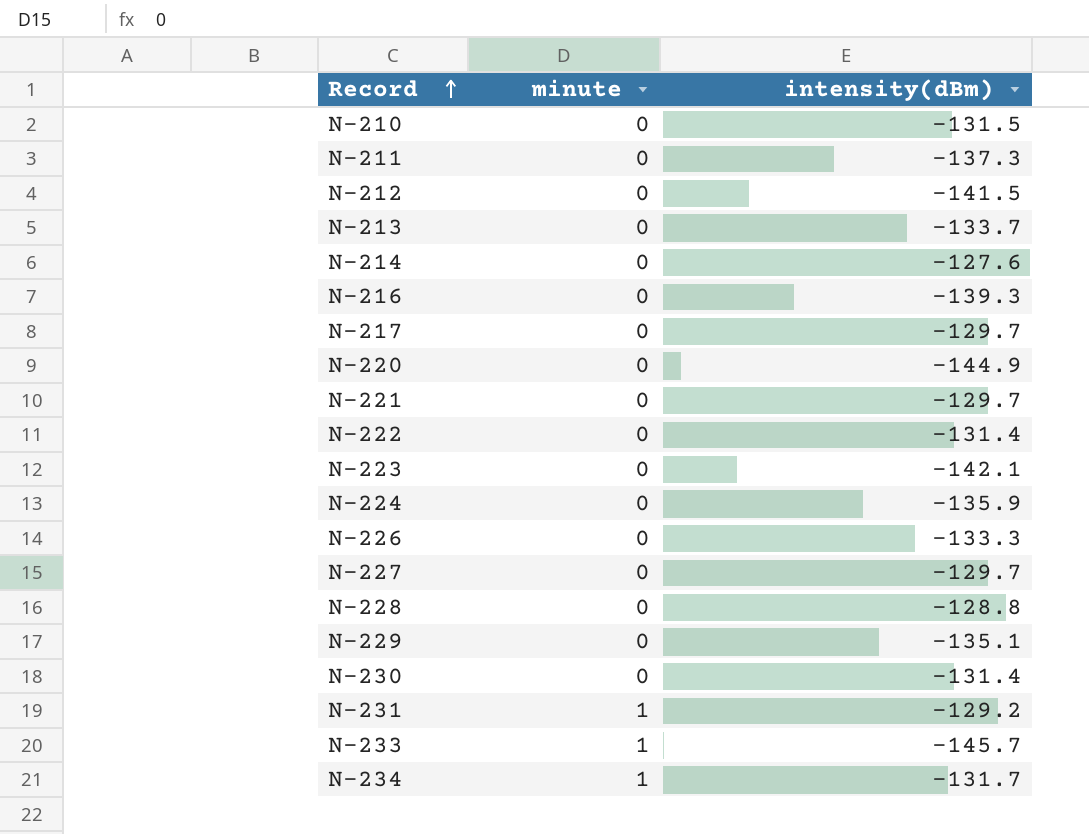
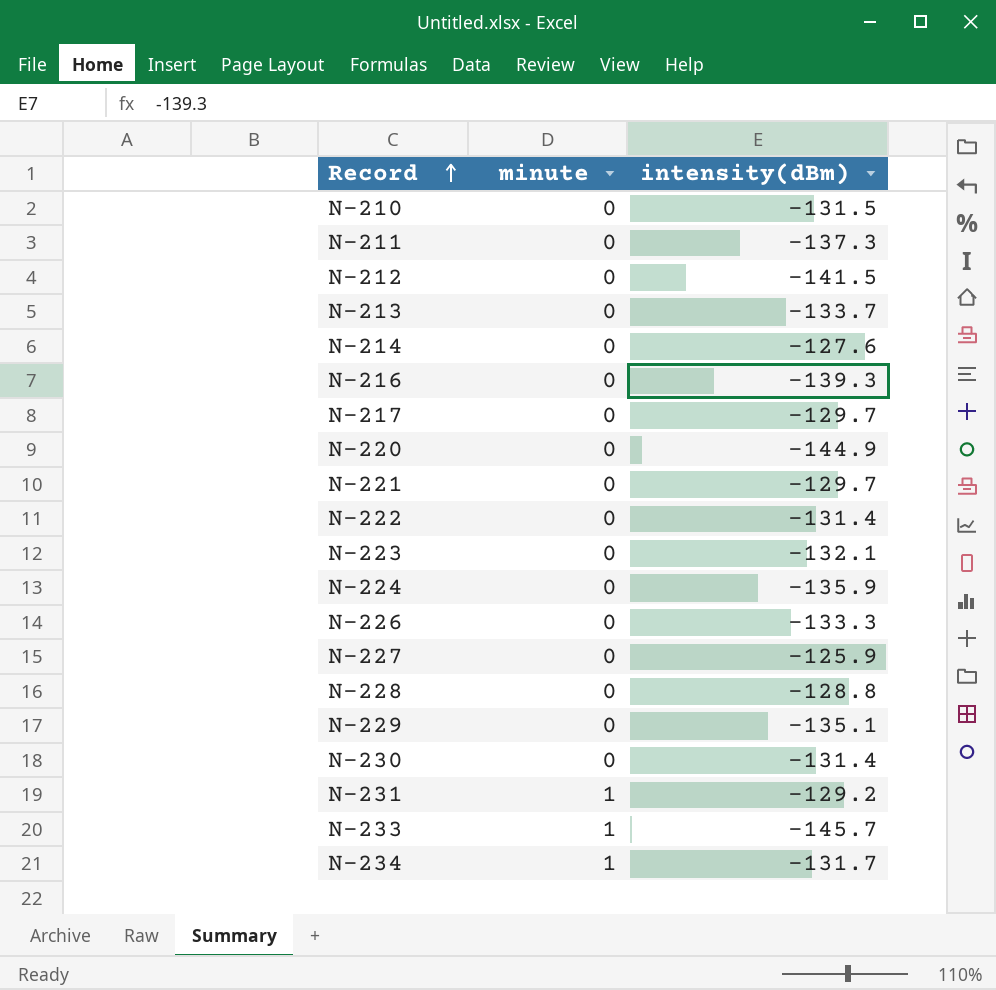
N-223 | intensity(dBm): -142.1 -> -132.1
N-227 | intensity(dBm): -129.7 -> -125.9

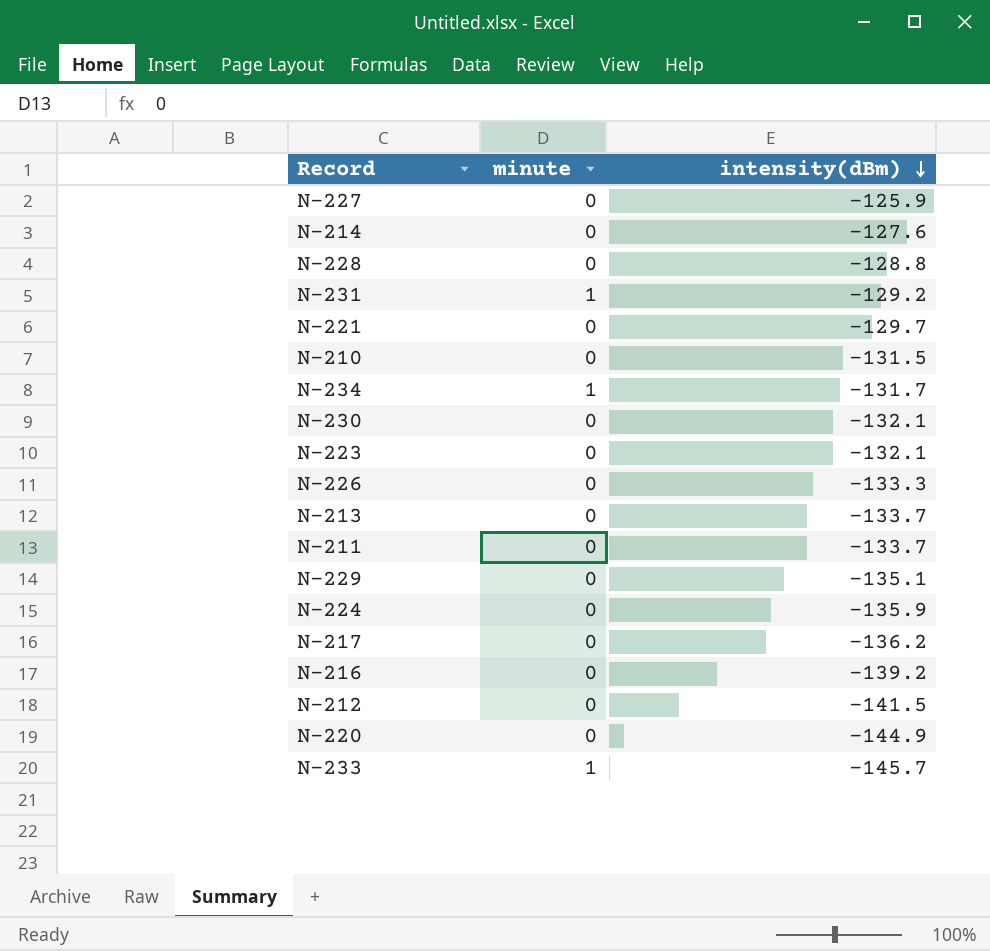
row order: Record ascending -> intensity(dBm) descending
row N-222: 0 | -131.4 -> none
N-230 | intensity(dBm): -131.4 -> -132.1
N-211 | intensity(dBm): -137.3 -> -133.7
N-217 | intensity(dBm): -129.7 -> -136.2
N-216 | intensity(dBm): -139.3 -> -139.2

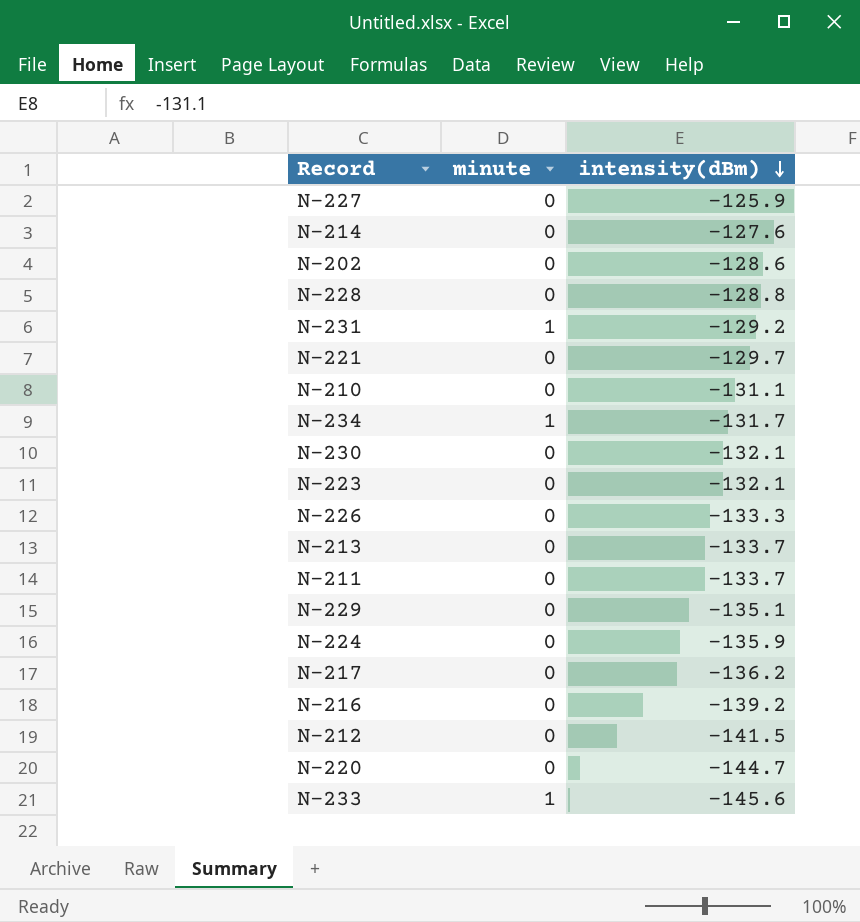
row N-202: none -> 0 | -128.6
N-210 | intensity(dBm): -131.5 -> -131.1
N-220 | intensity(dBm): -144.9 -> -144.7
N-233 | intensity(dBm): -145.7 -> -145.6

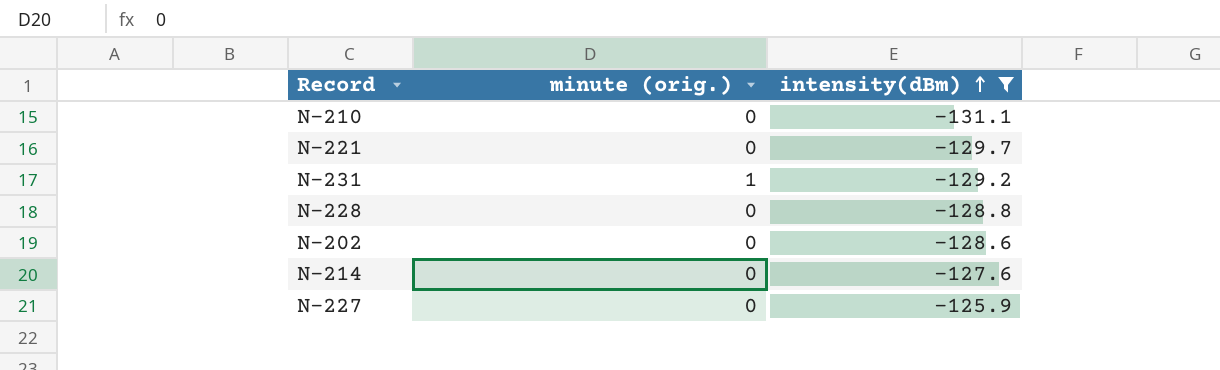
filter: none -> intensity(dBm) >= -131.1
row order: intensity(dBm) descending -> intensity(dBm) ascending
column name: minute -> minute (orig.)

